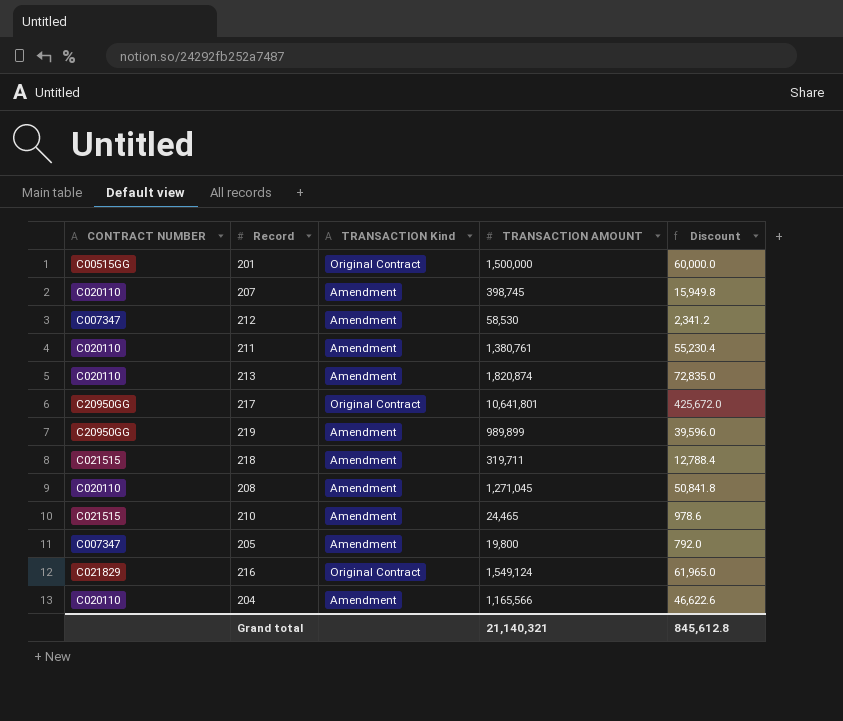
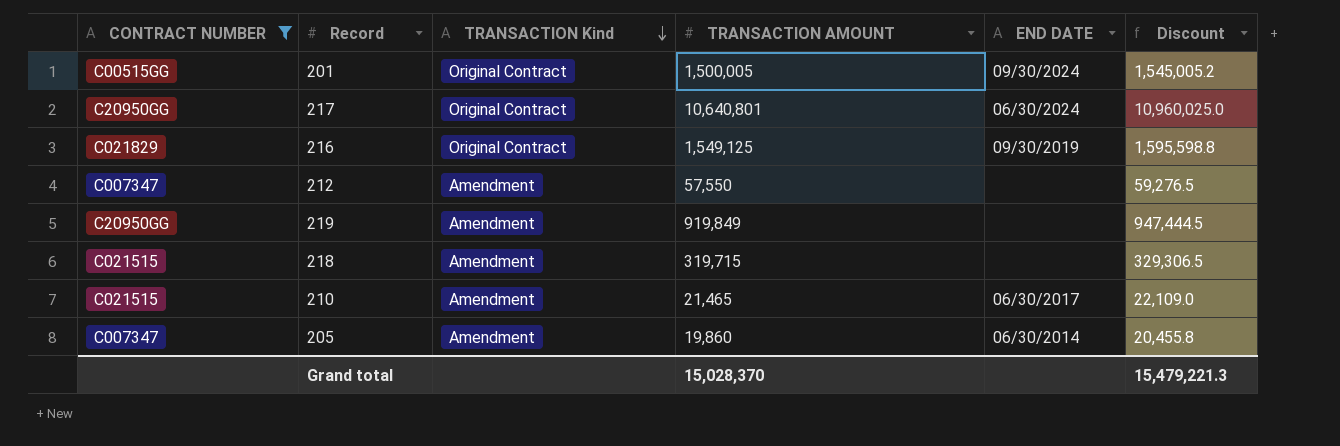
filter: none -> CONTRACT NUMBER != C020110
row order: none -> TRANSACTION Kind descending
column END DATE | position: none -> 5
column Discount | formula: [TRANSACTION AMOUNT] * 0.04 -> [TRANSACTION AMOUNT] * 1.03
201 | TRANSACTION AMOUNT: 1,500,000 -> 1,500,005
217 | TRANSACTION AMOUNT: 10,641,801 -> 10,640,801
216 | TRANSACTION AMOUNT: 1,549,124 -> 1,549,125
212 | TRANSACTION AMOUNT: 58,530 -> 57,550
219 | TRANSACTION AMOUNT: 989,899 -> 919,849
218 | TRANSACTION AMOUNT: 319,711 -> 319,715
210 | TRANSACTION AMOUNT: 24,465 -> 21,465
205 | TRANSACTION AMOUNT: 19,800 -> 19,860
Grand total | TRANSACTION AMOUNT: 21,140,321 -> 15,028,370
Grand total | Discount: 845,612.8 -> 15,479,221.3

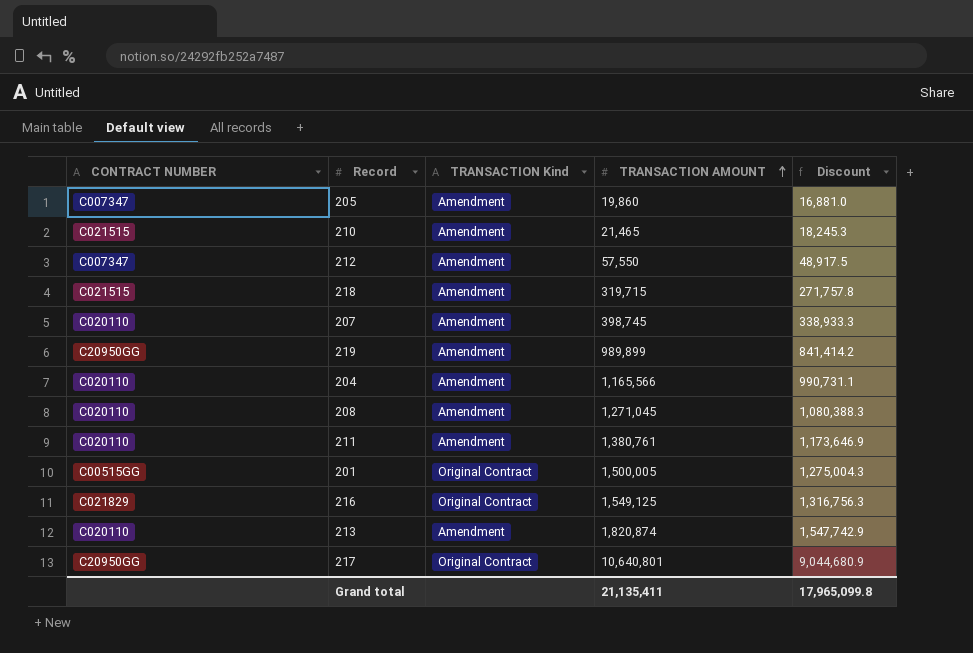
filter: CONTRACT NUMBER != C020110 -> none
row order: TRANSACTION Kind descending -> TRANSACTION AMOUNT ascending
column END DATE | position: 5 -> none
column Discount | formula: [TRANSACTION AMOUNT] * 1.03 -> [TRANSACTION AMOUNT] * 0.85
219 | TRANSACTION AMOUNT: 919,849 -> 989,899
Grand total | TRANSACTION AMOUNT: 15,028,370 -> 21,135,411
Grand total | Discount: 15,479,221.3 -> 17,965,099.8

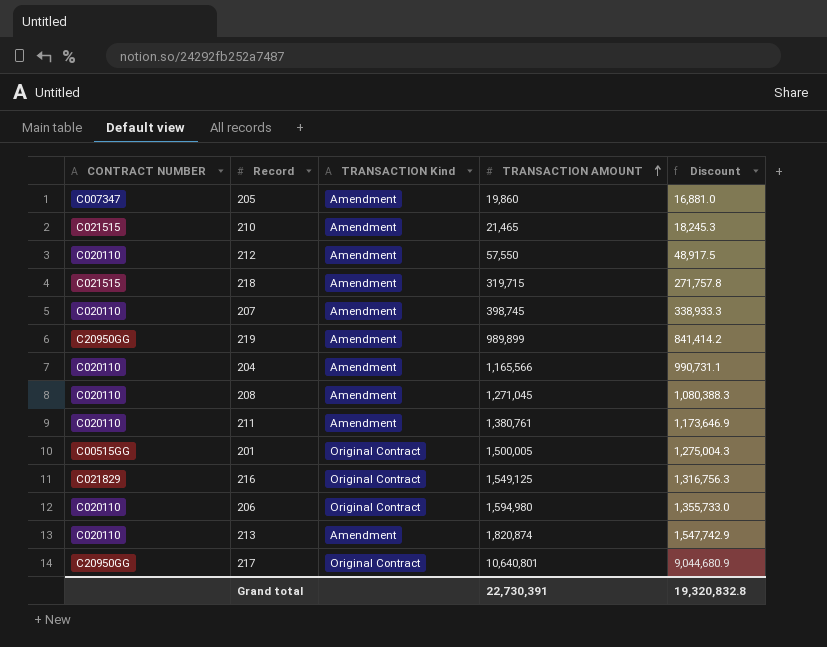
212 | CONTRACT NUMBER: C007347 -> C020110
row 206: none -> C020110 | Original Contract | 1,594,980 | 1,355,733.0
Grand total | TRANSACTION AMOUNT: 21,135,411 -> 22,730,391
Grand total | Discount: 17,965,099.8 -> 19,320,832.8

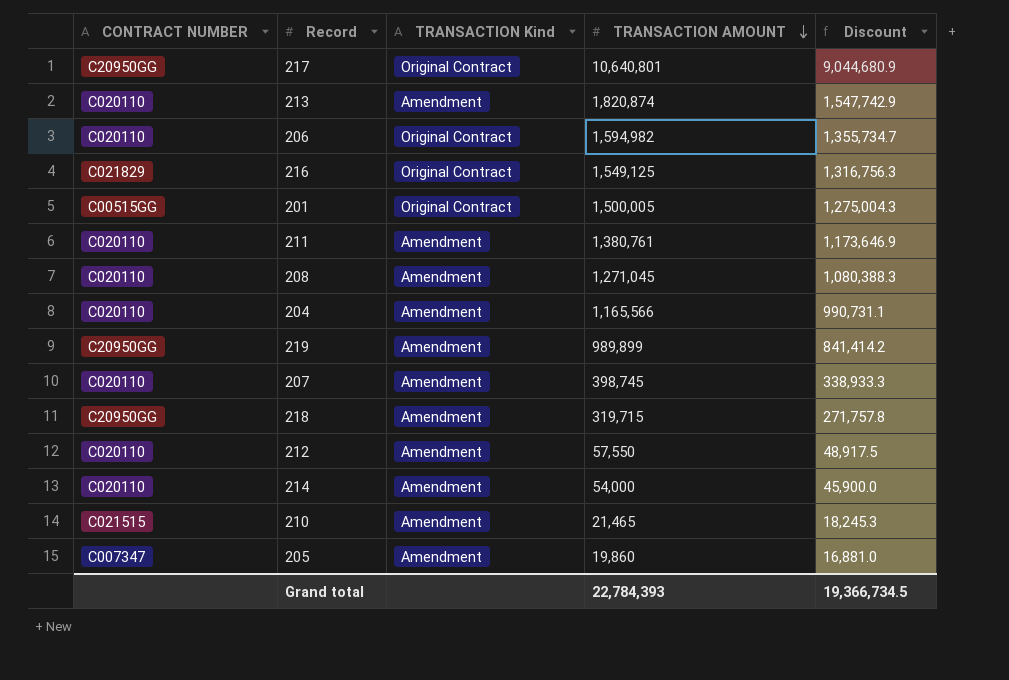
row order: TRANSACTION AMOUNT ascending -> TRANSACTION AMOUNT descending
206 | TRANSACTION AMOUNT: 1,594,980 -> 1,594,982
206 | Discount: 1,355,733.0 -> 1,355,734.7
218 | CONTRACT NUMBER: C021515 -> C20950GG
row 214: none -> C020110 | Amendment | 54,000 | 45,900.0
Grand total | TRANSACTION AMOUNT: 22,730,391 -> 22,784,393
Grand total | Discount: 19,320,832.8 -> 19,366,734.5

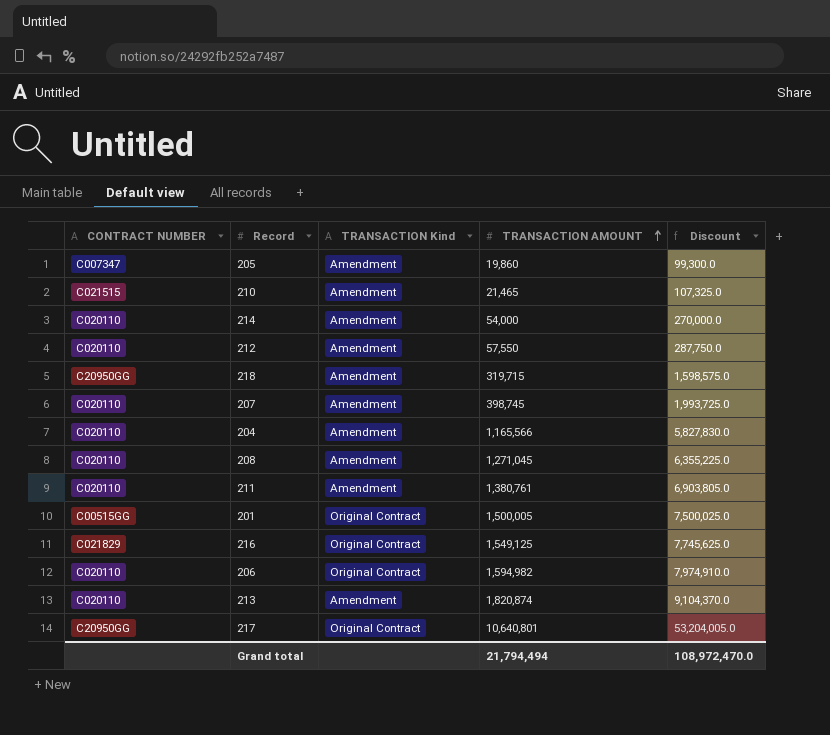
row order: TRANSACTION AMOUNT descending -> TRANSACTION AMOUNT ascending
column Discount | formula: [TRANSACTION AMOUNT] * 0.85 -> [TRANSACTION AMOUNT] * 5
row 219: C20950GG | Amendment | 989,899 | 841,414.2 -> none
Grand total | TRANSACTION AMOUNT: 22,784,393 -> 21,794,494
Grand total | Discount: 19,366,734.5 -> 108,972,470.0

